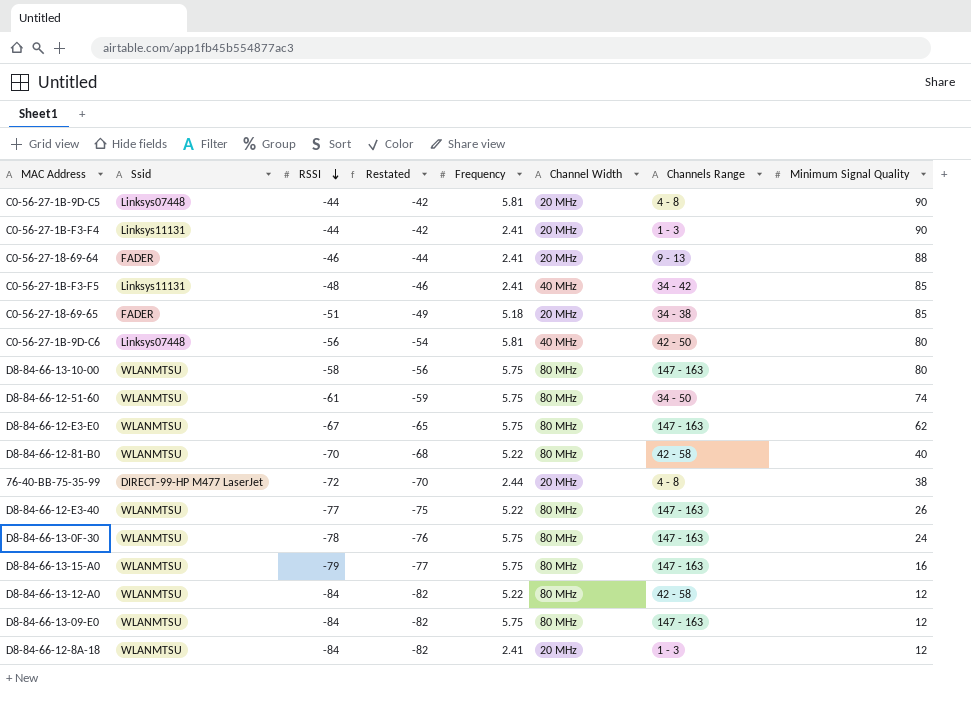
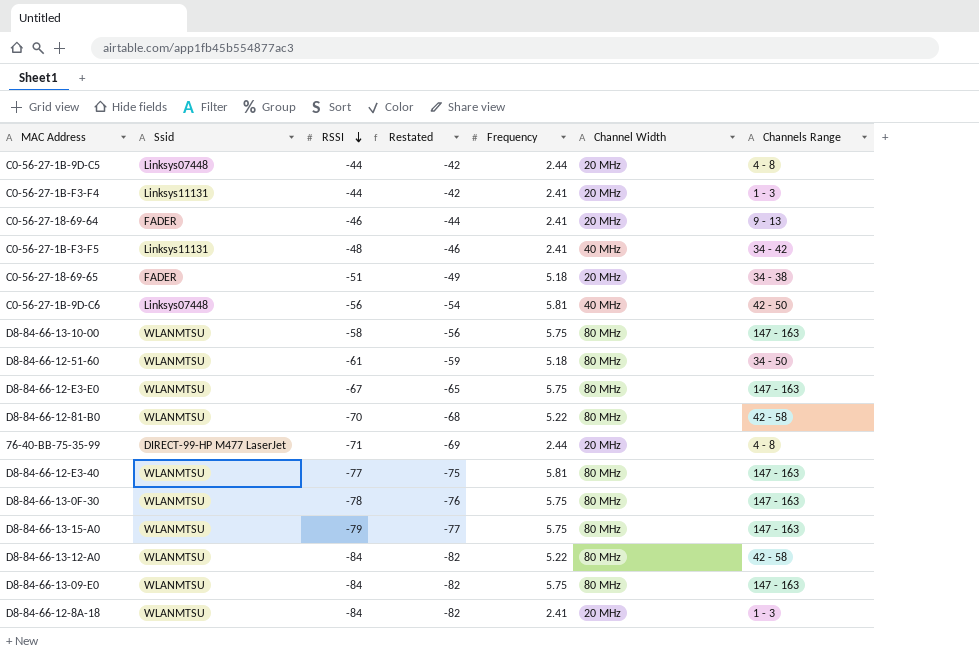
column Minimum Signal Quality | position: 8 -> none
C0-56-27-1B-9D-C5 | Frequency: 5.81 -> 2.44
D8-84-66-12-51-60 | Frequency: 5.75 -> 5.18
76-40-BB-75-35-99 | RSSI: -72 -> -71
76-40-BB-75-35-99 | Restated: -70 -> -69
D8-84-66-12-E3-40 | Frequency: 5.22 -> 5.81

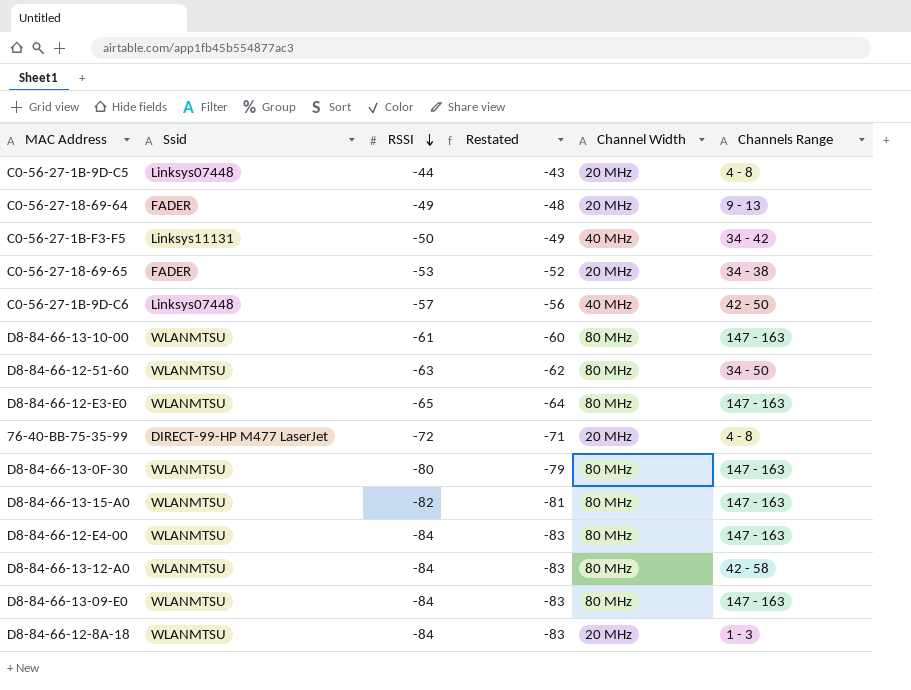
column Frequency | position: 5 -> none
column Restated | formula: [RSSI] + 2 -> [RSSI] + 1
row C0-56-27-1B-F3-F4: Linksys11131 | -44 | -42 | 2.41 | 20 MHz | 1 - 3 -> none
row D8-84-66-12-81-B0: WLANMTSU | -70 | -68 | 5.22 | 80 MHz | 42 - 58 -> none
row D8-84-66-12-E3-40: WLANMTSU | -77 | -75 | 5.81 | 80 MHz | 147 - 163 -> none
C0-56-27-18-69-64 | RSSI: -46 -> -49
C0-56-27-1B-F3-F5 | RSSI: -48 -> -50
C0-56-27-18-69-65 | RSSI: -51 -> -53
C0-56-27-1B-9D-C6 | RSSI: -56 -> -57
D8-84-66-13-10-00 | RSSI: -58 -> -61
D8-84-66-12-51-60 | RSSI: -61 -> -63
D8-84-66-12-E3-E0 | RSSI: -67 -> -65
76-40-BB-75-35-99 | RSSI: -71 -> -72
D8-84-66-13-0F-30 | RSSI: -78 -> -80
D8-84-66-13-15-A0 | RSSI: -79 -> -82
row D8-84-66-12-E4-00: none -> WLANMTSU | -84 | -83 | 80 MHz | 147 - 163

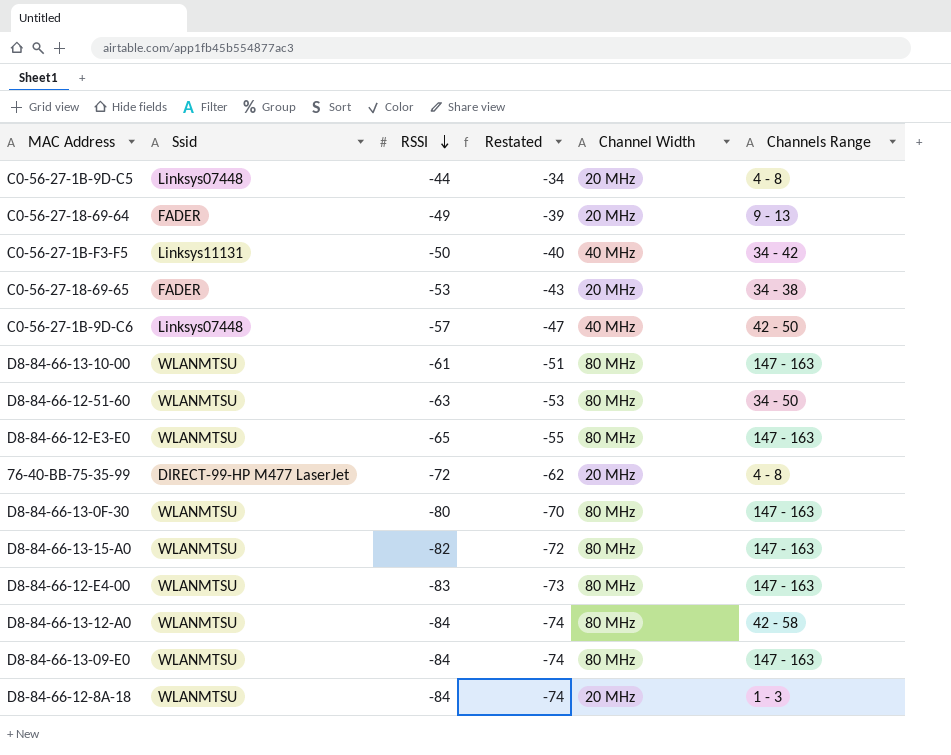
column Restated | formula: [RSSI] + 1 -> [RSSI] + 10
D8-84-66-12-E4-00 | RSSI: -84 -> -83

